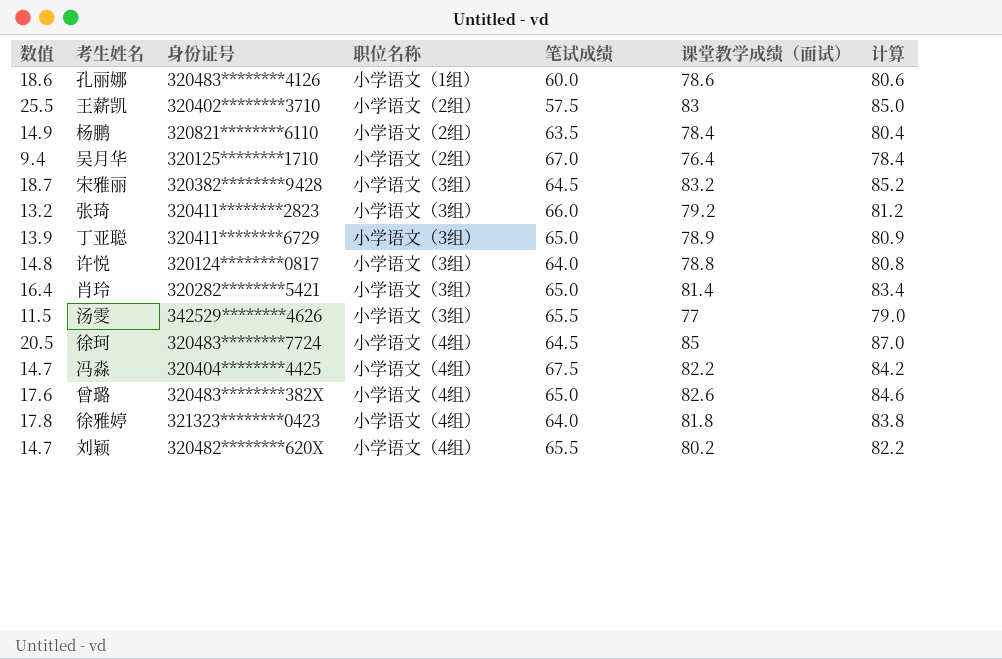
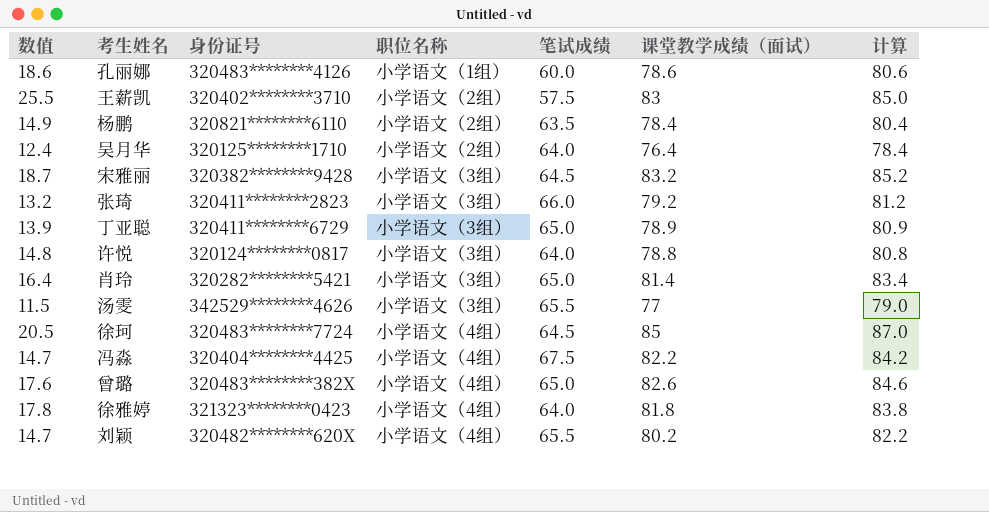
吴月华 | 数值: 9.4 -> 12.4
吴月华 | 笔试成绩: 67.0 -> 64.0

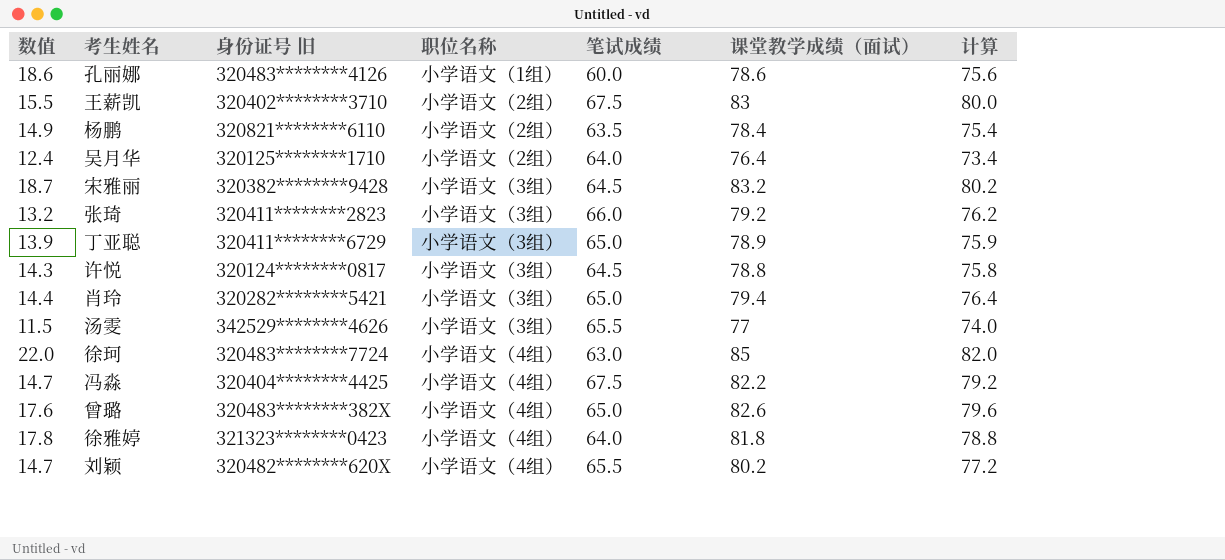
column name: 身份证号 -> 身份证号 旧
column 计算 | formula: [课堂教学成绩（面试）] + 2 -> [课堂教学成绩（面试）] - 3
王薪凯 | 数值: 25.5 -> 15.5
王薪凯 | 笔试成绩: 57.5 -> 67.5
许悦 | 数值: 14.8 -> 14.3
许悦 | 笔试成绩: 64.0 -> 64.5
肖玲 | 数值: 16.4 -> 14.4
肖玲 | 课堂教学成绩（面试）: 81.4 -> 79.4
徐珂 | 数值: 20.5 -> 22.0
徐珂 | 笔试成绩: 64.5 -> 63.0

